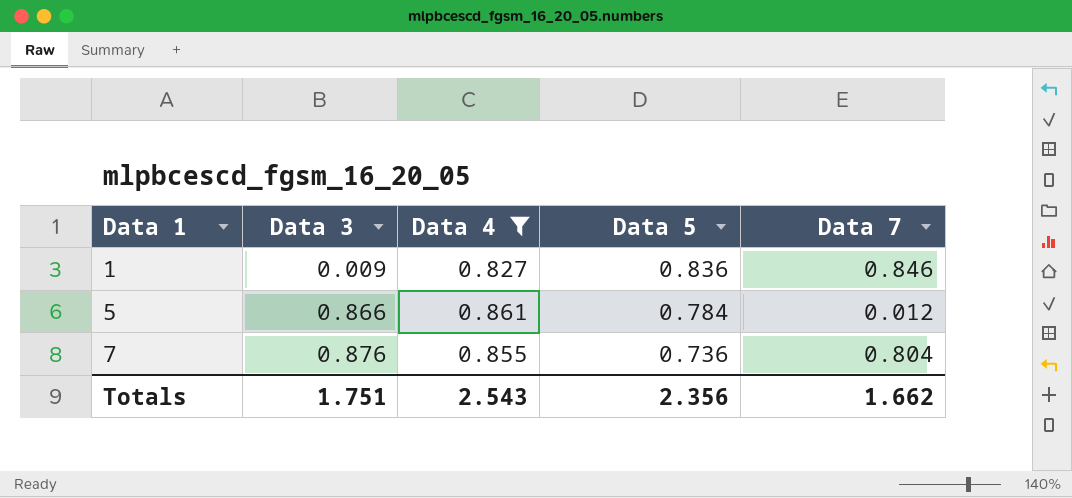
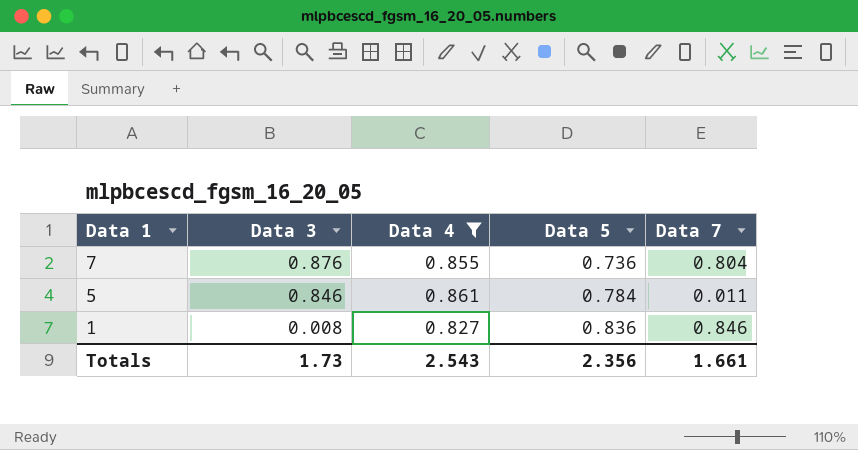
row order: Data 1 ascending -> Data 1 descending
5 | Data 3: 0.866 -> 0.846
5 | Data 7: 0.012 -> 0.011
1 | Data 3: 0.009 -> 0.008
Totals | Data 3: 1.751 -> 1.73
Totals | Data 7: 1.662 -> 1.661

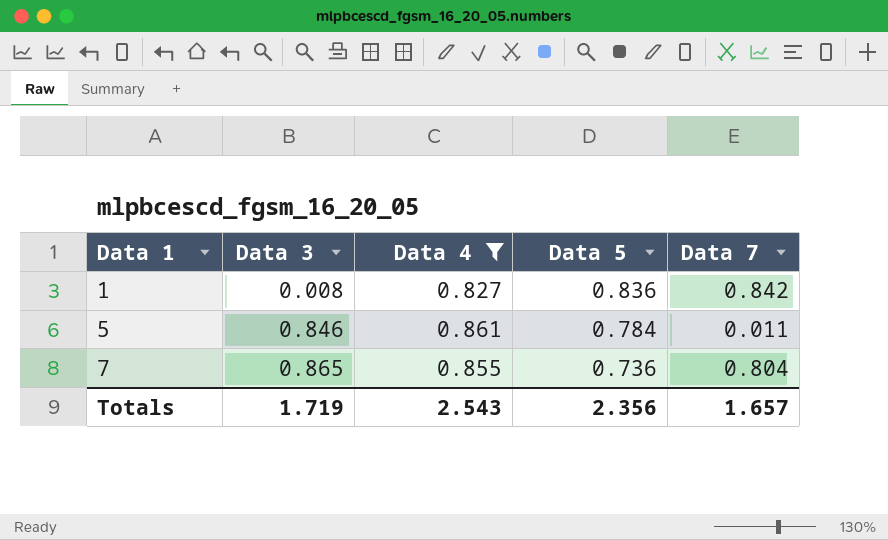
row order: Data 1 descending -> Data 1 ascending
1 | Data 7: 0.846 -> 0.842
7 | Data 3: 0.876 -> 0.865
Totals | Data 3: 1.73 -> 1.719
Totals | Data 7: 1.661 -> 1.657

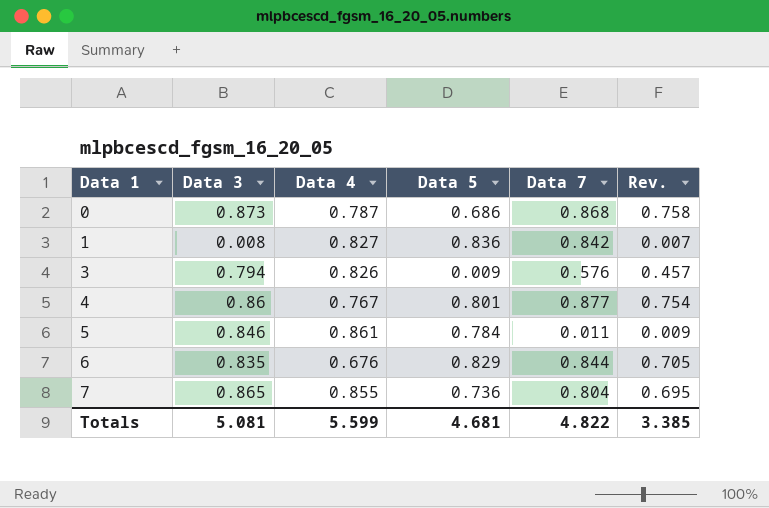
filter: Data 4 >= 0.827 -> none
column Rev. | formula: none -> [Data 3] * [Data 7]
Totals | Data 3: 1.719 -> 5.081
Totals | Data 4: 2.543 -> 5.599
Totals | Data 5: 2.356 -> 4.681
Totals | Data 7: 1.657 -> 4.822

